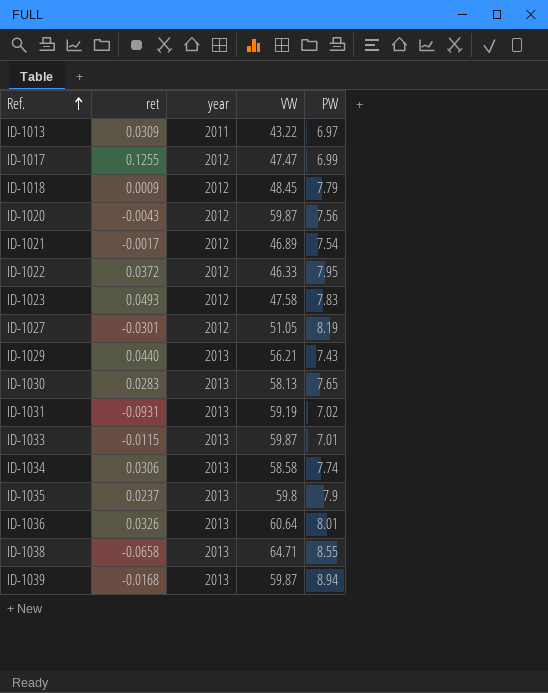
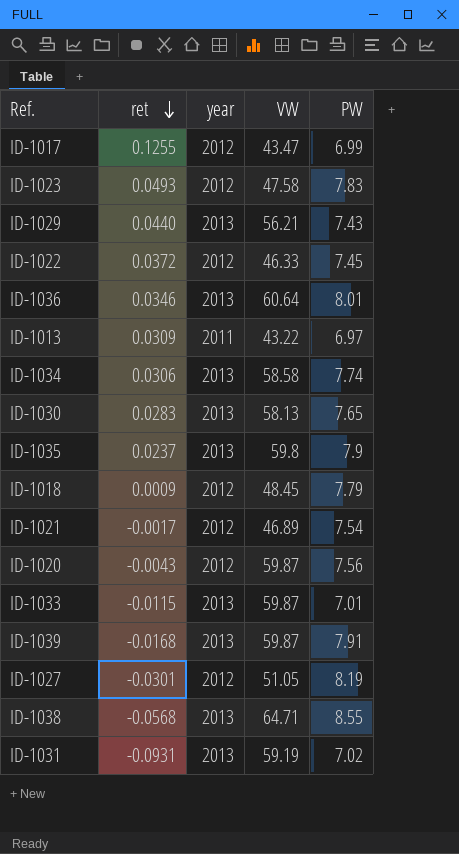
row order: Ref. ascending -> ret descending
ID-1017 | VW: 47.47 -> 43.47
ID-1022 | PW: 7.95 -> 7.45
ID-1036 | ret: 0.0326 -> 0.0346
ID-1039 | PW: 8.94 -> 7.91
ID-1038 | ret: -0.0658 -> -0.0568

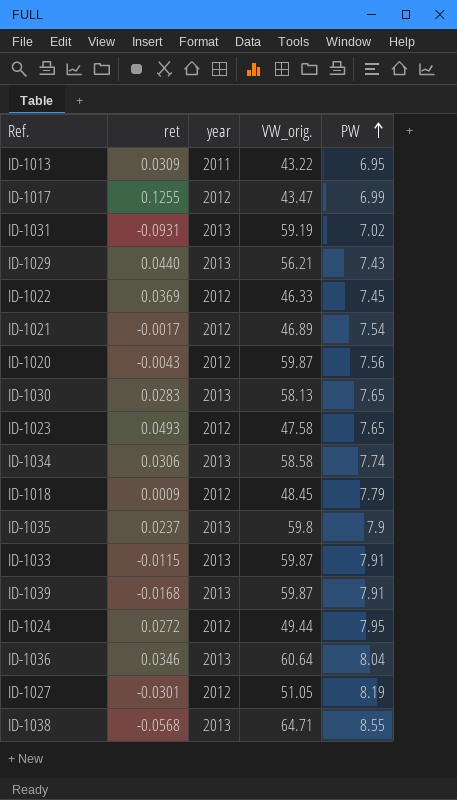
row order: ret descending -> PW ascending
column name: VW -> VW_orig.
ID-1013 | PW: 6.97 -> 6.95
ID-1022 | ret: 0.0372 -> 0.0369
ID-1023 | PW: 7.83 -> 7.65
ID-1033 | PW: 7.01 -> 7.91
row ID-1024: none -> 0.0272 | 2012 | 49.44 | 7.95
ID-1036 | PW: 8.01 -> 8.04

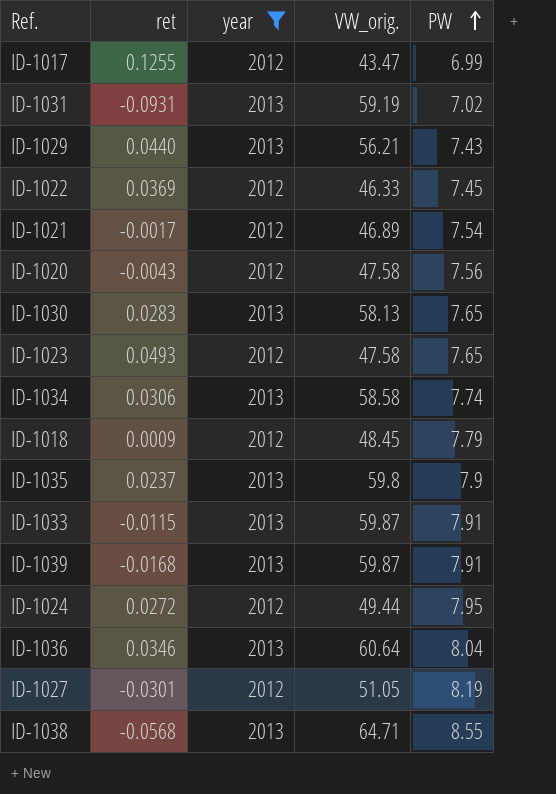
filter: none -> year != 2011
ID-1020 | VW_orig.: 59.87 -> 47.58

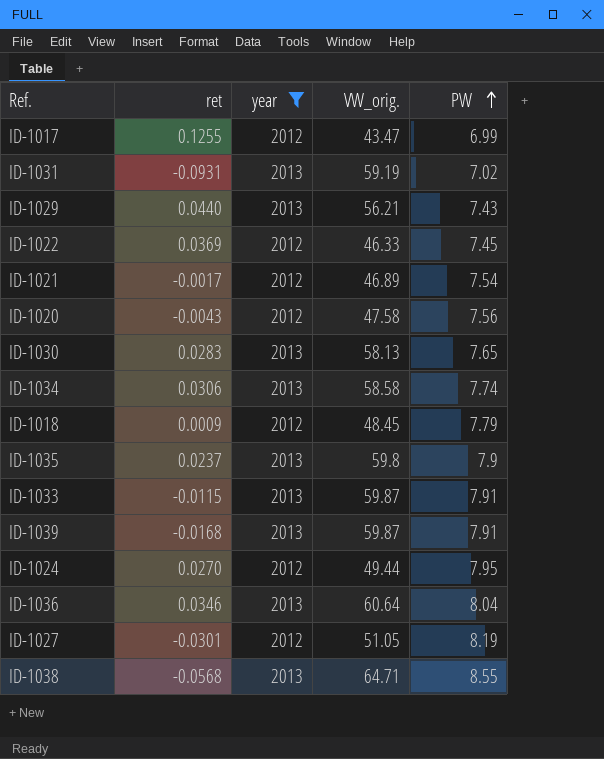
row ID-1023: 0.0493 | 2012 | 47.58 | 7.65 -> none
ID-1024 | ret: 0.0272 -> 0.0270

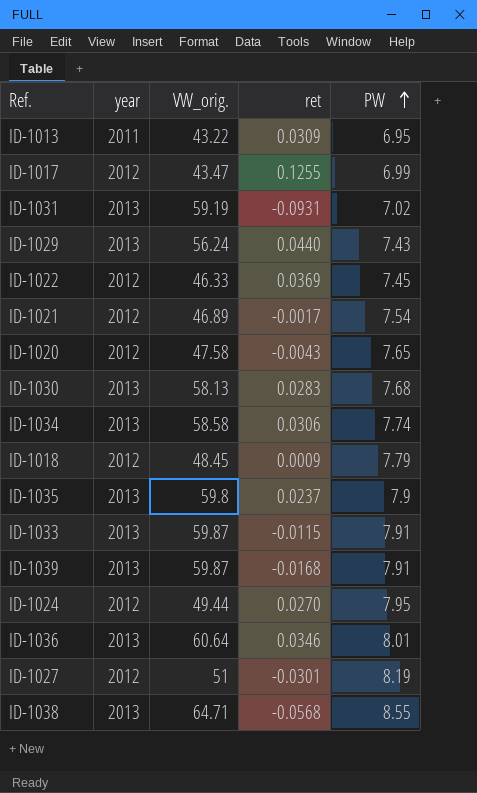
filter: year != 2011 -> none
column ret | position: 2 -> 4
ID-1029 | VW_orig.: 56.21 -> 56.24
ID-1020 | PW: 7.56 -> 7.65
ID-1030 | PW: 7.65 -> 7.68
ID-1036 | PW: 8.04 -> 8.01
ID-1027 | VW_orig.: 51.05 -> 51

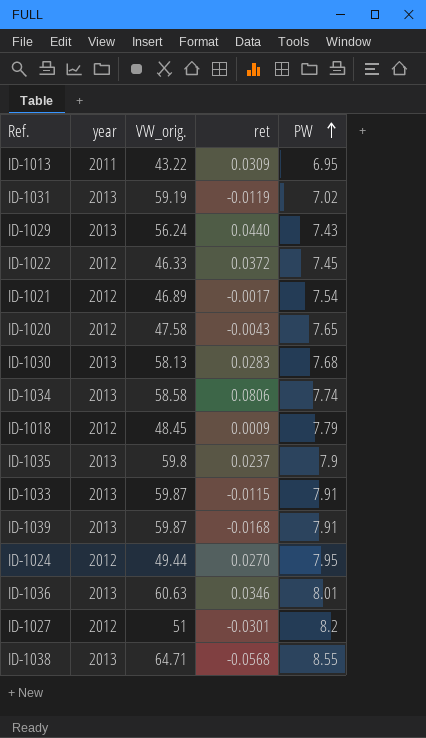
row ID-1017: 2012 | 43.47 | 0.1255 | 6.99 -> none
ID-1031 | ret: -0.0931 -> -0.0119
ID-1022 | ret: 0.0369 -> 0.0372
ID-1034 | ret: 0.0306 -> 0.0806
ID-1036 | VW_orig.: 60.64 -> 60.63
ID-1027 | PW: 8.19 -> 8.2

